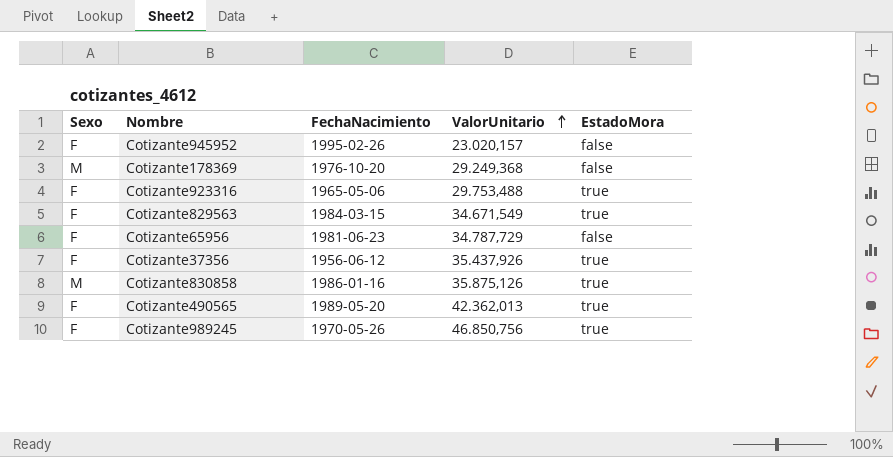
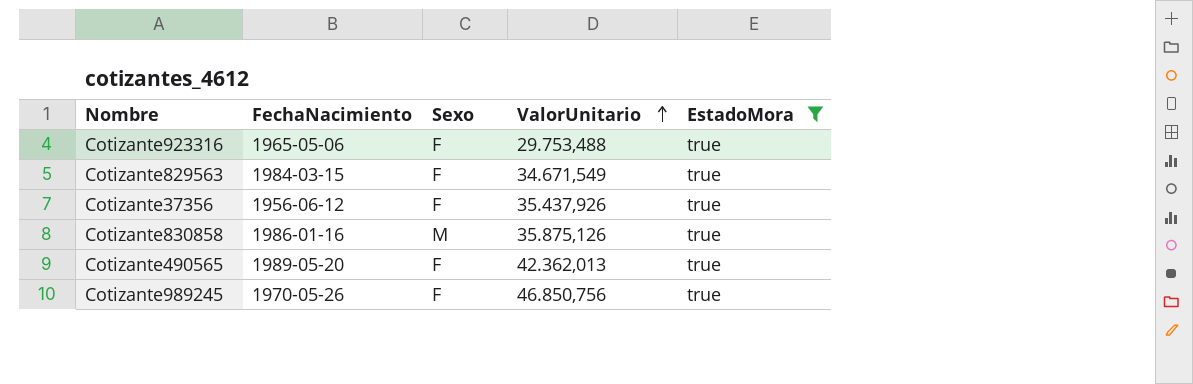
filter: none -> EstadoMora = true
column Sexo | position: 1 -> 3

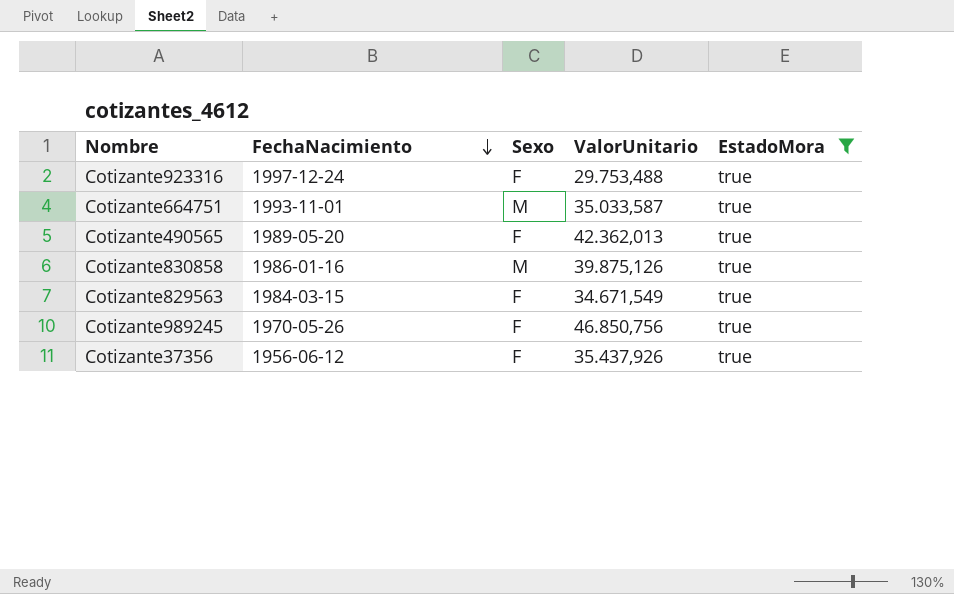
row order: ValorUnitario ascending -> FechaNacimiento descending
Cotizante923316 | FechaNacimiento: 1965-05-06 -> 1997-12-24
row Cotizante664751: none -> 1993-11-01 | M | 35.033,587 | true
Cotizante830858 | ValorUnitario: 35.875,126 -> 39.875,126

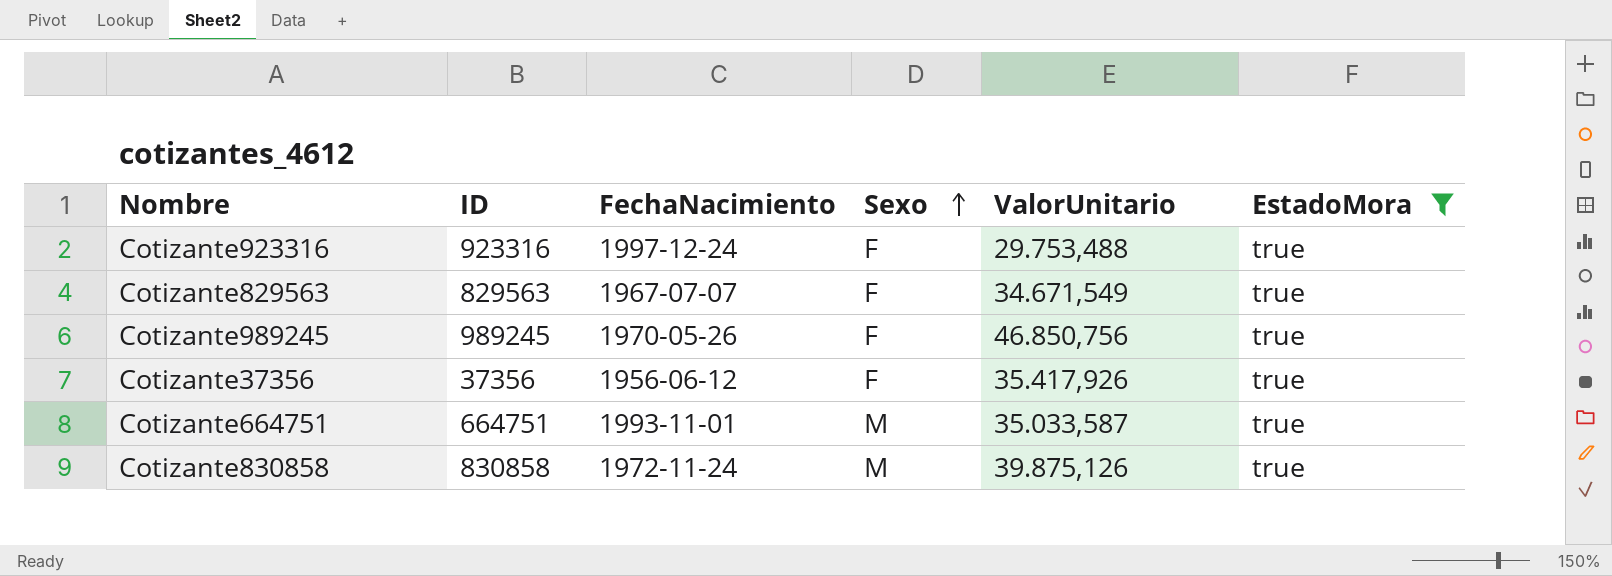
row order: FechaNacimiento descending -> Sexo ascending
column ID | position: none -> 2
row Cotizante490565: 1989-05-20 | F | 42.362,013 | true -> none
Cotizante829563 | FechaNacimiento: 1984-03-15 -> 1967-07-07
Cotizante37356 | ValorUnitario: 35.437,926 -> 35.417,926
Cotizante830858 | FechaNacimiento: 1986-01-16 -> 1972-11-24

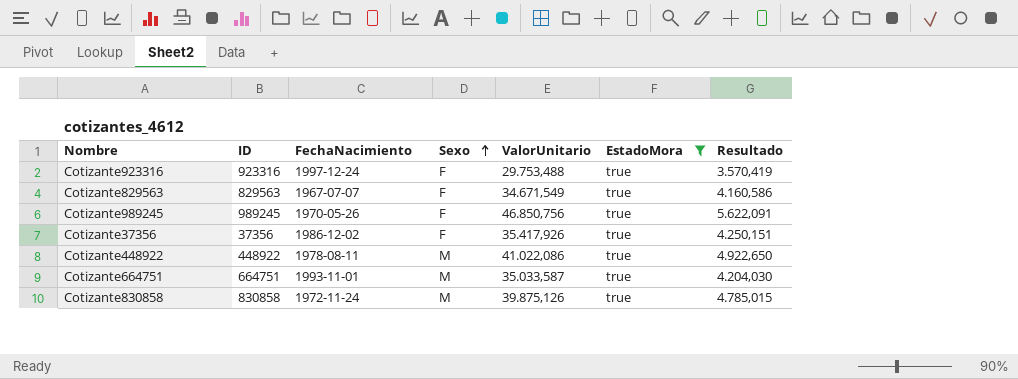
column Resultado | formula: none -> [ValorUnitario] * 0,12
Cotizante37356 | FechaNacimiento: 1956-06-12 -> 1986-12-02
row Cotizante448922: none -> 448922 | 1978-08-11 | M | 41.022,086 | true | 4.922,650

